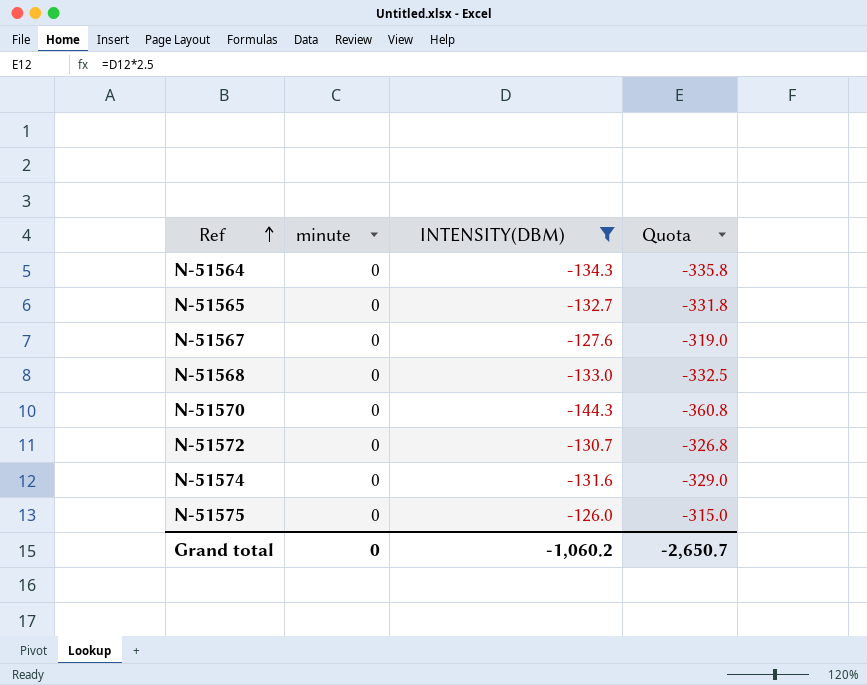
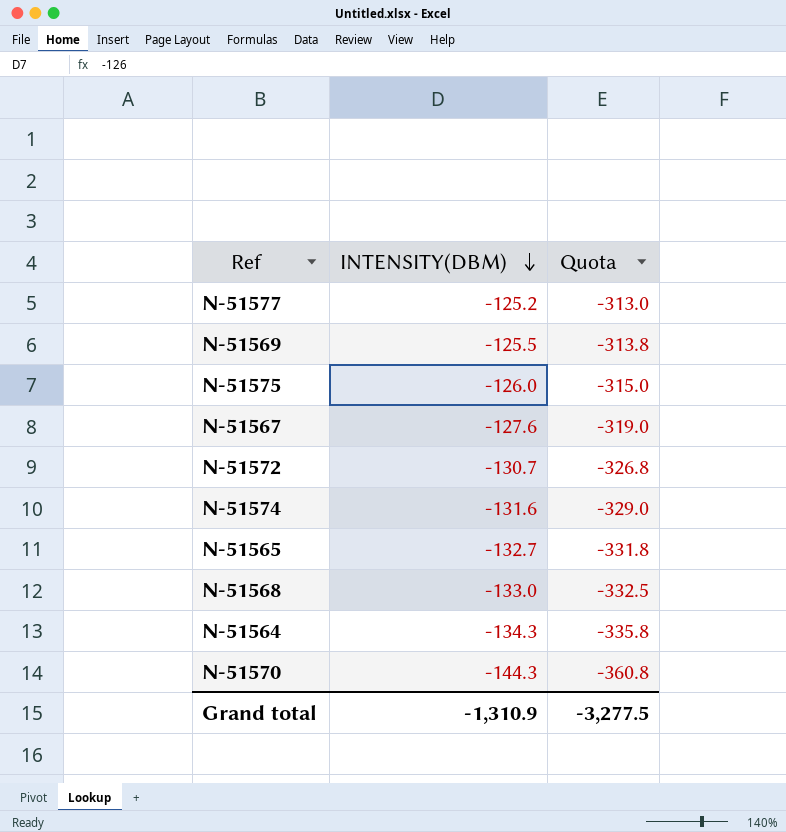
filter: INTENSITY(DBM) <= -126.0 -> none
row order: Ref ascending -> INTENSITY(DBM) descending
column minute | position: 2 -> none
Grand total | INTENSITY(DBM): -1,060.2 -> -1,310.9
Grand total | Quota: -2,650.7 -> -3,277.5

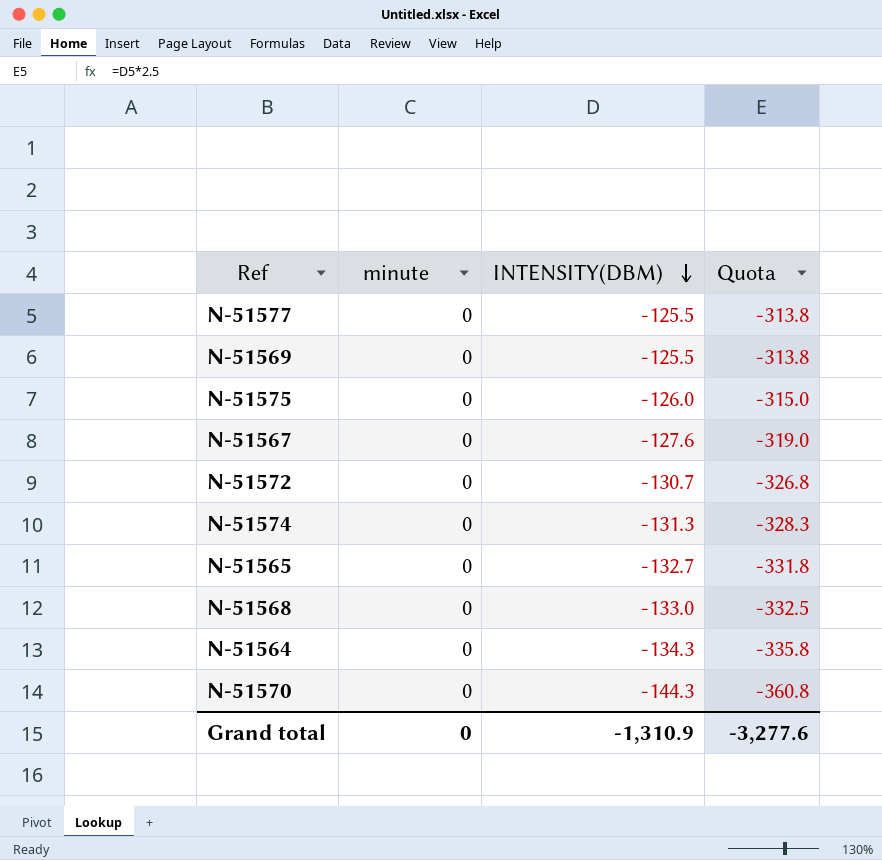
column minute | position: none -> 2
N-51577 | INTENSITY(DBM): -125.2 -> -125.5
N-51577 | Quota: -313.0 -> -313.8
N-51574 | INTENSITY(DBM): -131.6 -> -131.3
N-51574 | Quota: -329.0 -> -328.3
Grand total | Quota: -3,277.5 -> -3,277.6

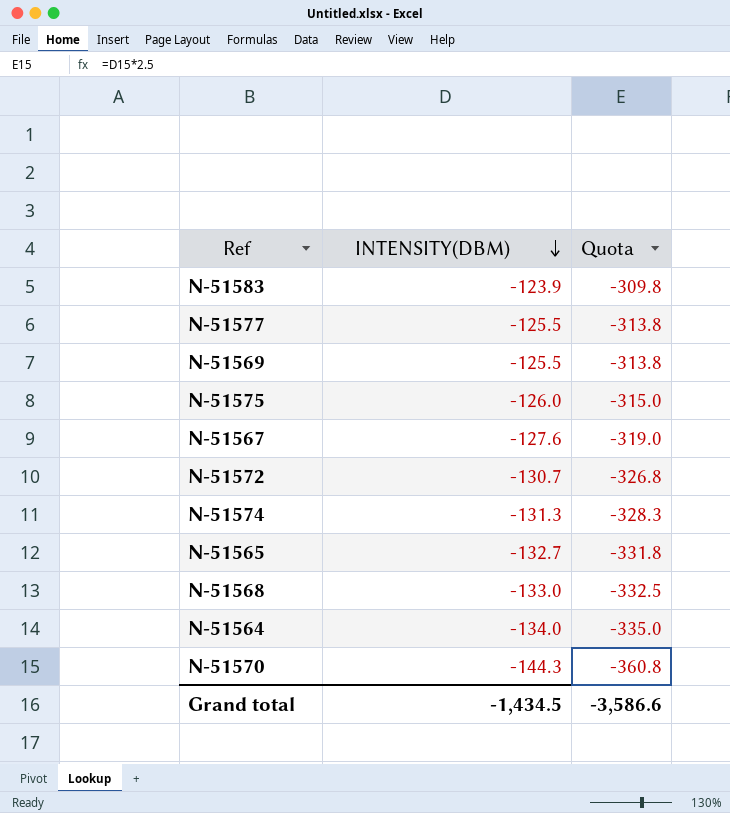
column minute | position: 2 -> none
row N-51583: none -> -123.9 | -309.8
N-51564 | INTENSITY(DBM): -134.3 -> -134.0
N-51564 | Quota: -335.8 -> -335.0
Grand total | INTENSITY(DBM): -1,310.9 -> -1,434.5
Grand total | Quota: -3,277.6 -> -3,586.6

